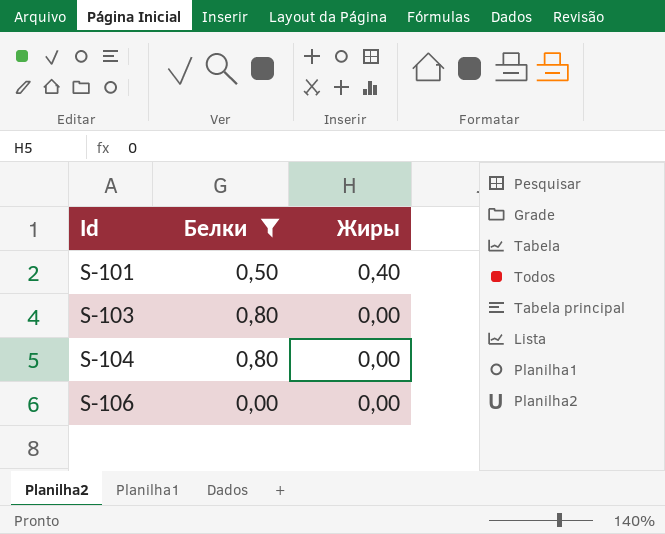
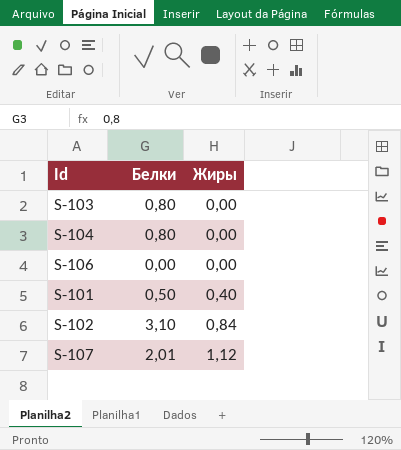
filter: Белки <= 0,80 -> none
row order: Id ascending -> Жиры ascending

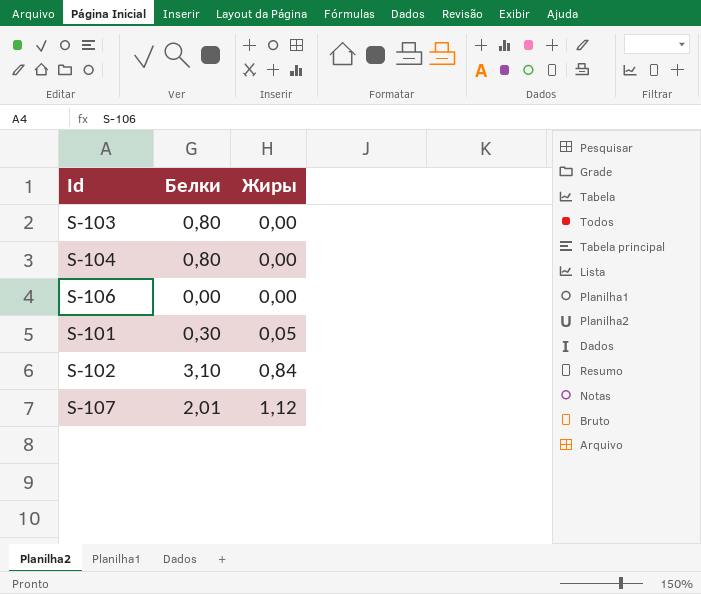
S-101 | Белки: 0,50 -> 0,30
S-101 | Жиры: 0,40 -> 0,05

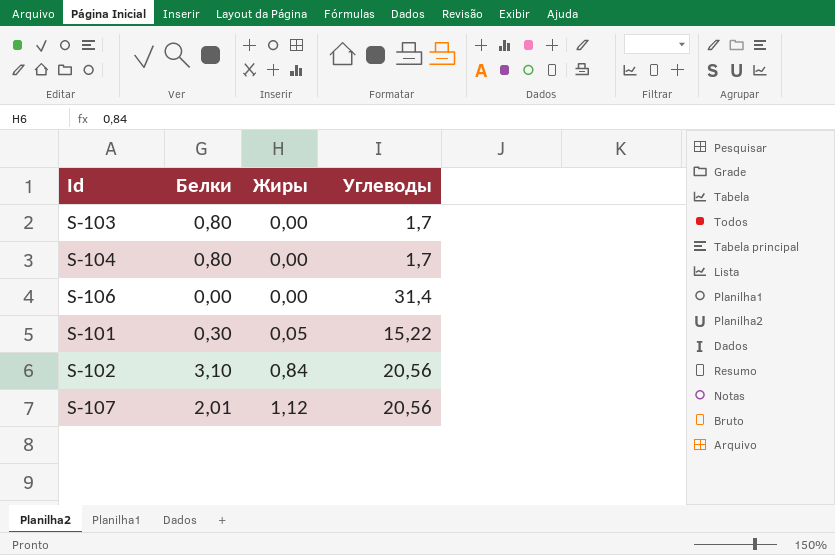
column Углеводы | position: none -> 4

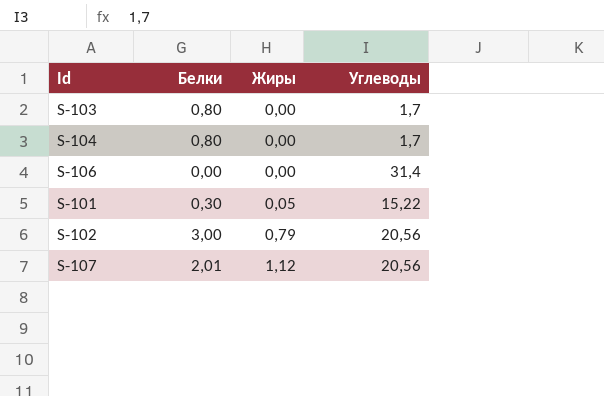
S-102 | Белки: 3,10 -> 3,00
S-102 | Жиры: 0,84 -> 0,79

